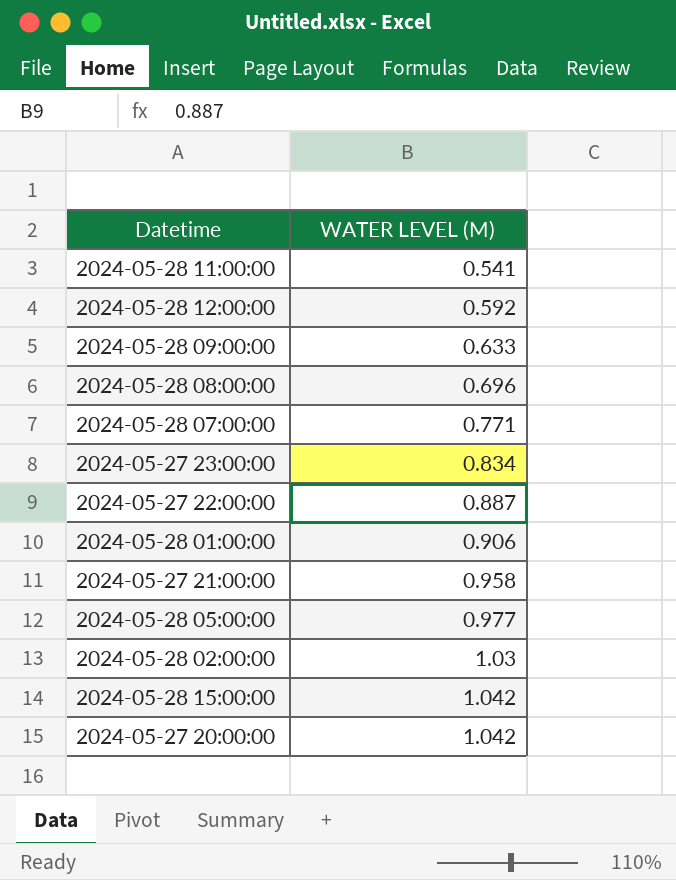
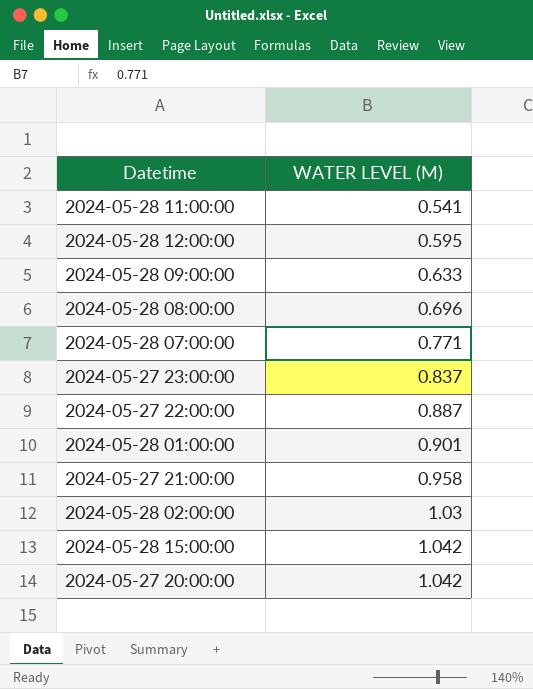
row 2024-05-28 05:00:00: 0.977 -> none
2024-05-28 12:00:00 | WATER LEVEL (M): 0.592 -> 0.595
2024-05-27 23:00:00 | WATER LEVEL (M): 0.834 -> 0.837
2024-05-28 01:00:00 | WATER LEVEL (M): 0.906 -> 0.901

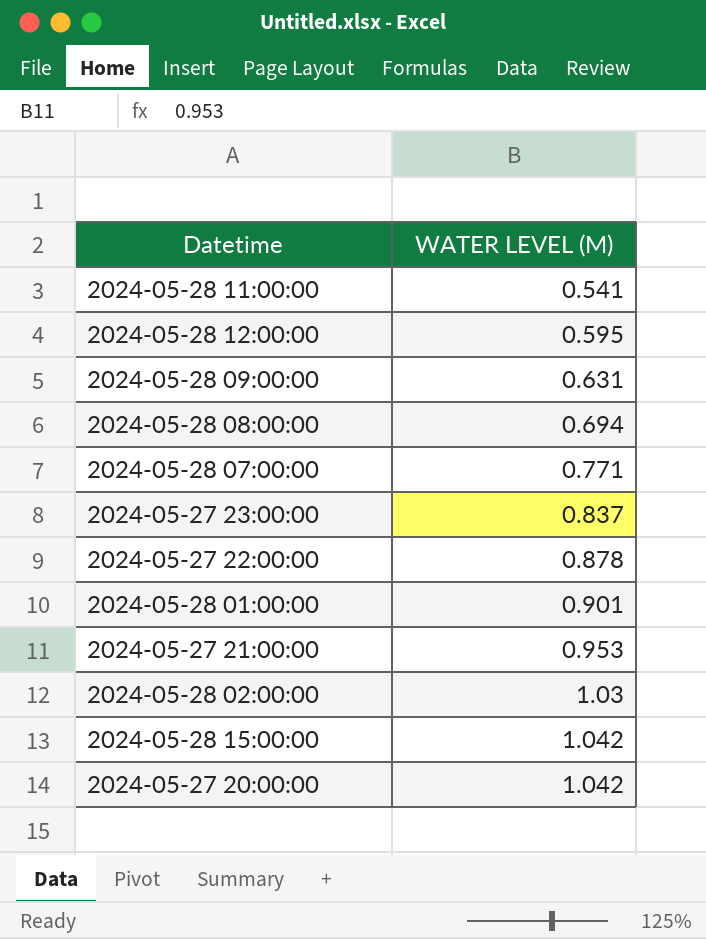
2024-05-28 09:00:00 | WATER LEVEL (M): 0.633 -> 0.631
2024-05-28 08:00:00 | WATER LEVEL (M): 0.696 -> 0.694
2024-05-27 22:00:00 | WATER LEVEL (M): 0.887 -> 0.878
2024-05-27 21:00:00 | WATER LEVEL (M): 0.958 -> 0.953

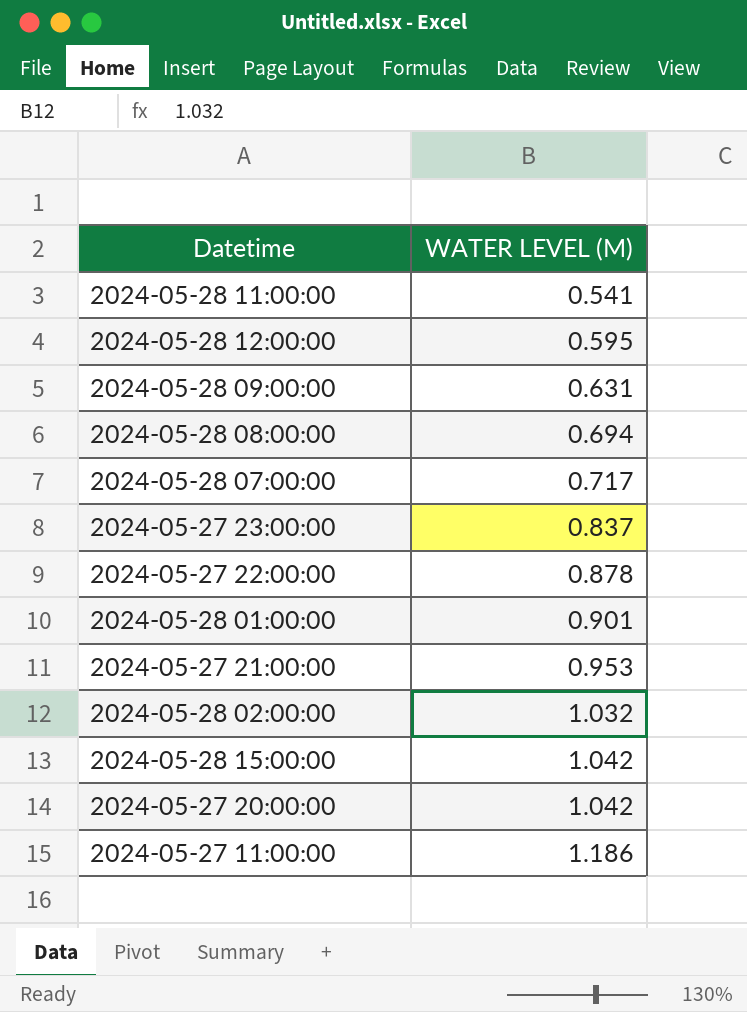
2024-05-28 07:00:00 | WATER LEVEL (M): 0.771 -> 0.717
2024-05-28 02:00:00 | WATER LEVEL (M): 1.03 -> 1.032
row 2024-05-27 11:00:00: none -> 1.186

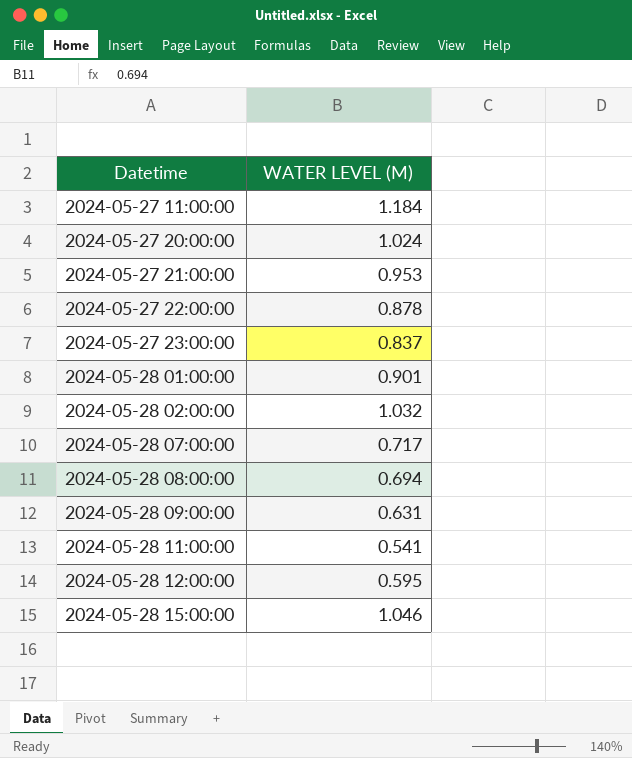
row order: WATER LEVEL (M) ascending -> Datetime ascending
2024-05-27 11:00:00 | WATER LEVEL (M): 1.186 -> 1.184
2024-05-27 20:00:00 | WATER LEVEL (M): 1.042 -> 1.024
2024-05-28 15:00:00 | WATER LEVEL (M): 1.042 -> 1.046

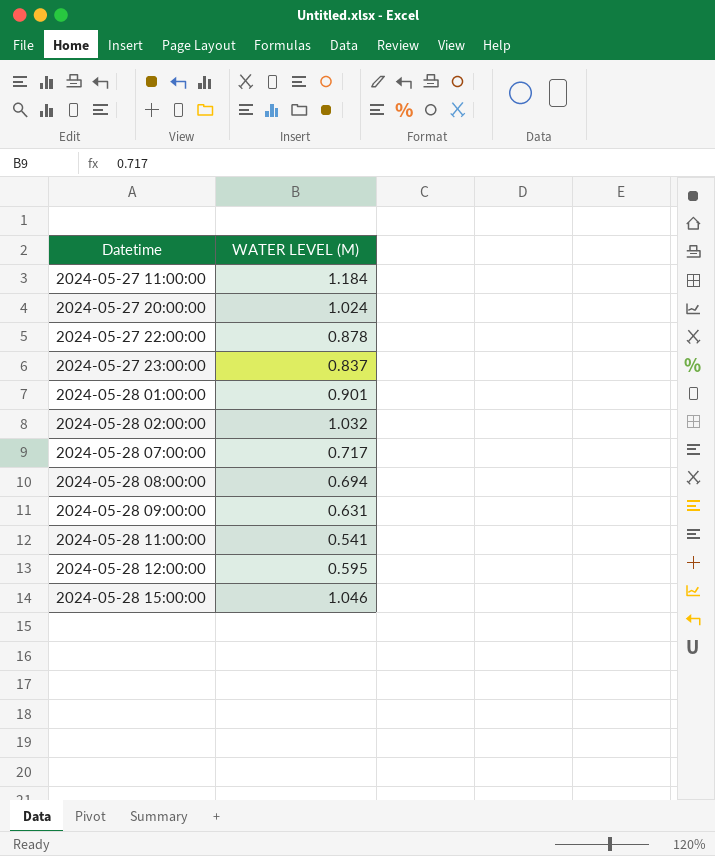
row 2024-05-27 21:00:00: 0.953 -> none

